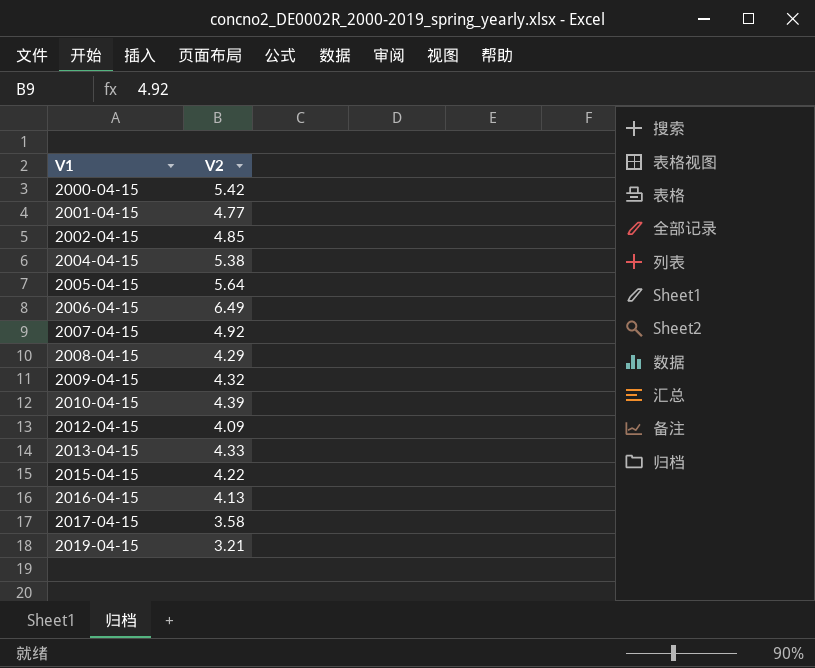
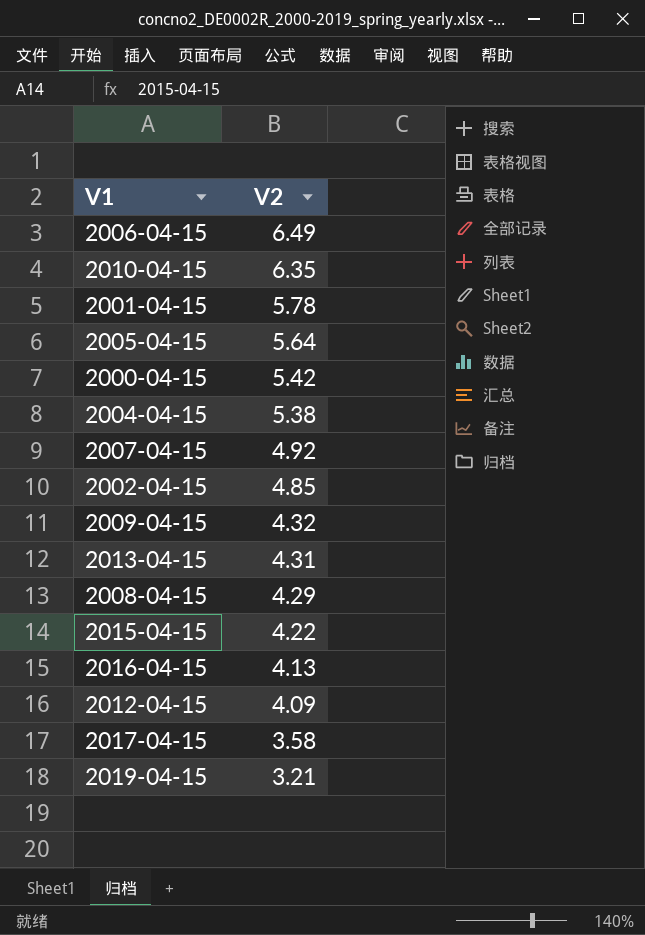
row order: V1 ascending -> V2 descending
2010-04-15 | V2: 4.39 -> 6.35
2001-04-15 | V2: 4.77 -> 5.78
2013-04-15 | V2: 4.33 -> 4.31

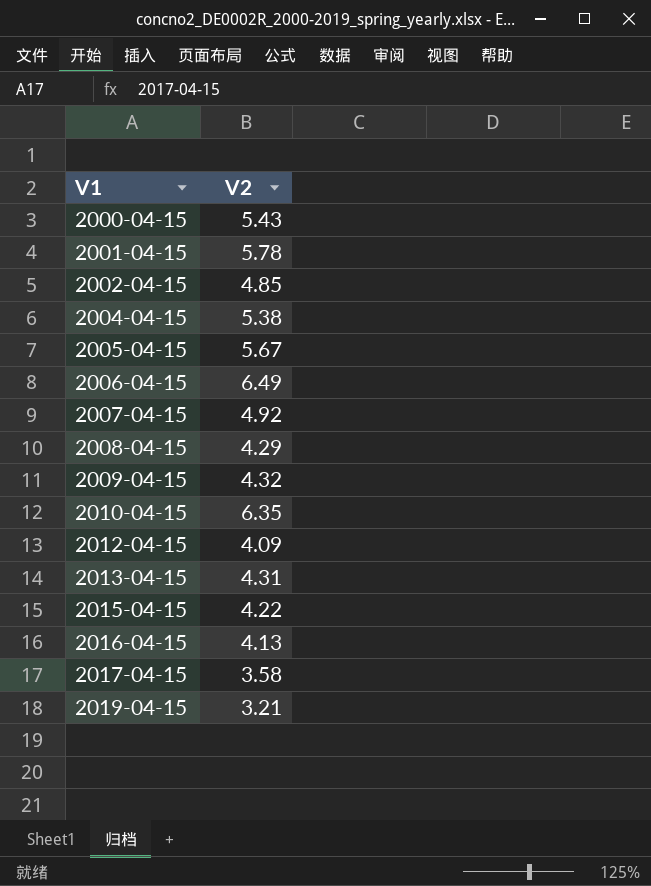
row order: V2 descending -> V1 ascending
2000-04-15 | V2: 5.42 -> 5.43
2005-04-15 | V2: 5.64 -> 5.67

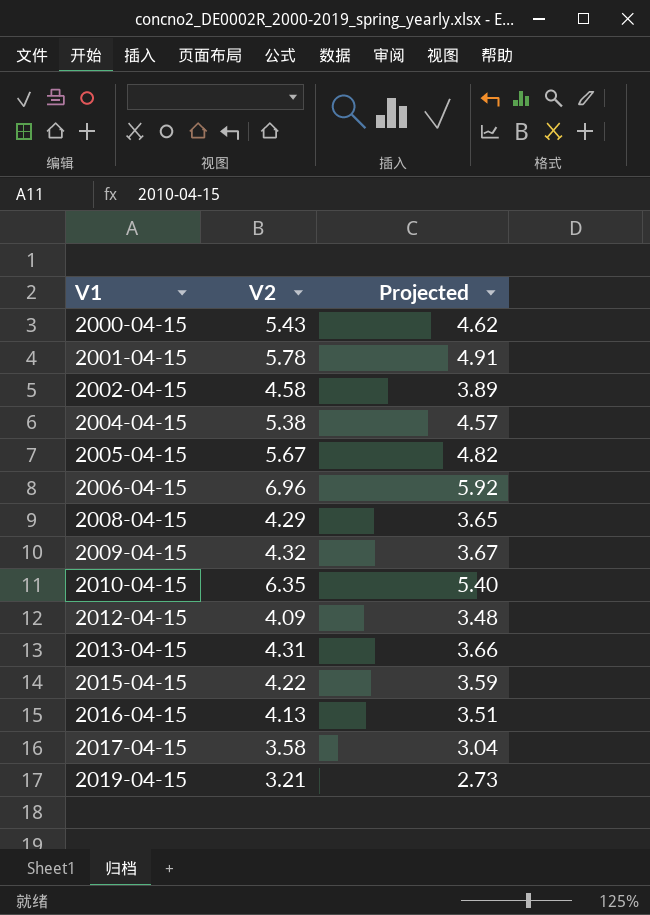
column Projected | formula: none -> [V2] * 0.85
row 2007-04-15: 4.92 -> none
2002-04-15 | V2: 4.85 -> 4.58
2006-04-15 | V2: 6.49 -> 6.96

